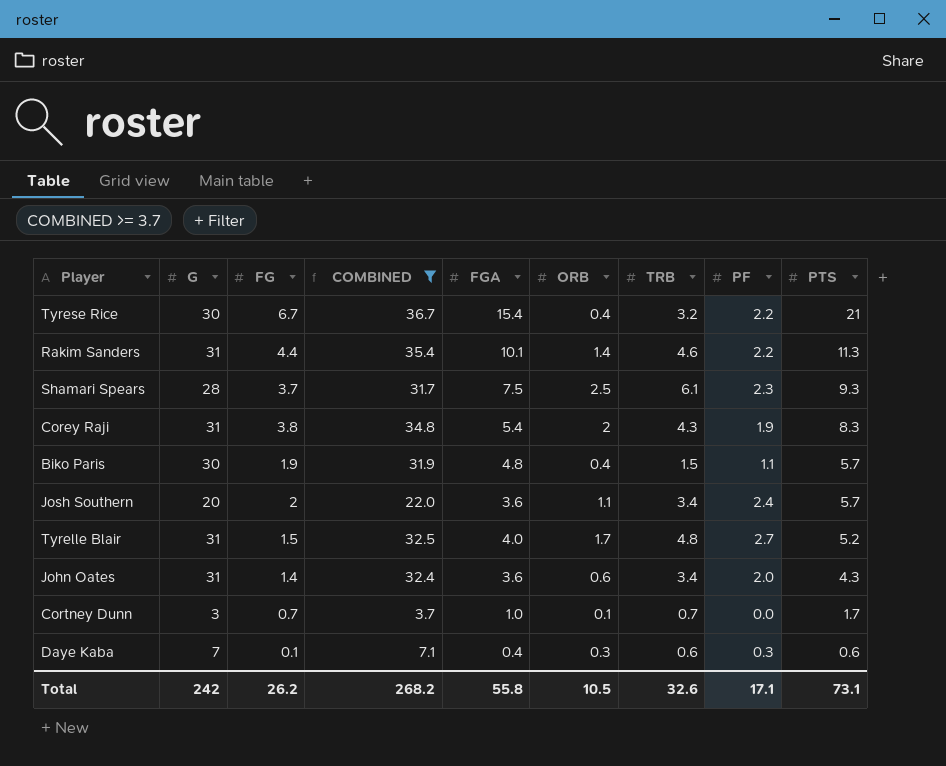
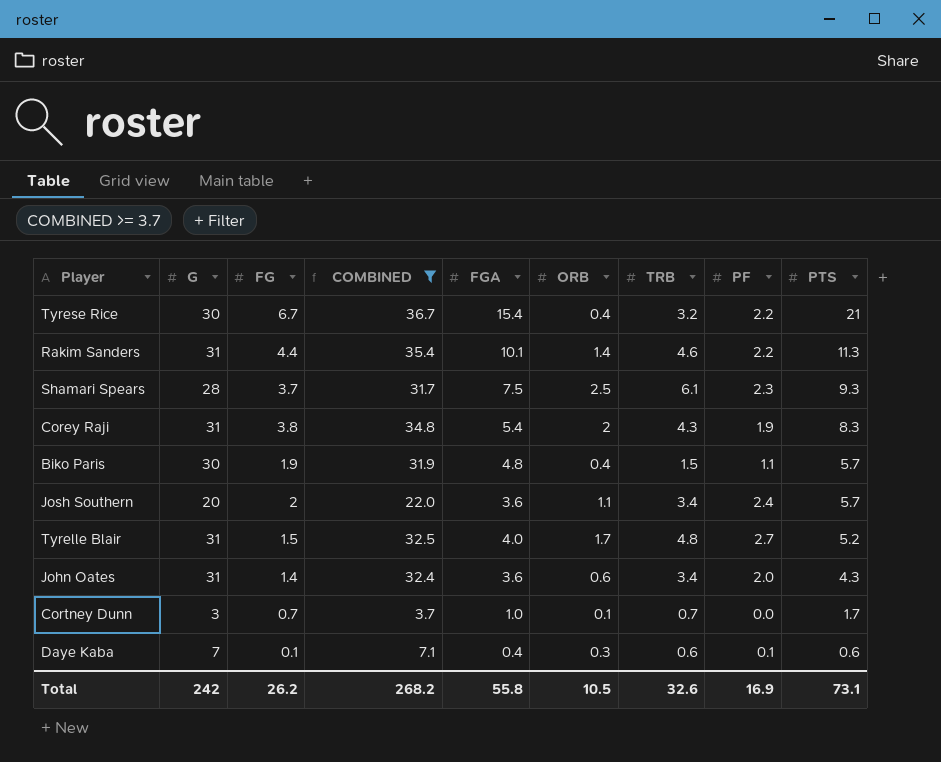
Daye Kaba | PF: 0.3 -> 0.1
Total | PF: 17.1 -> 16.9

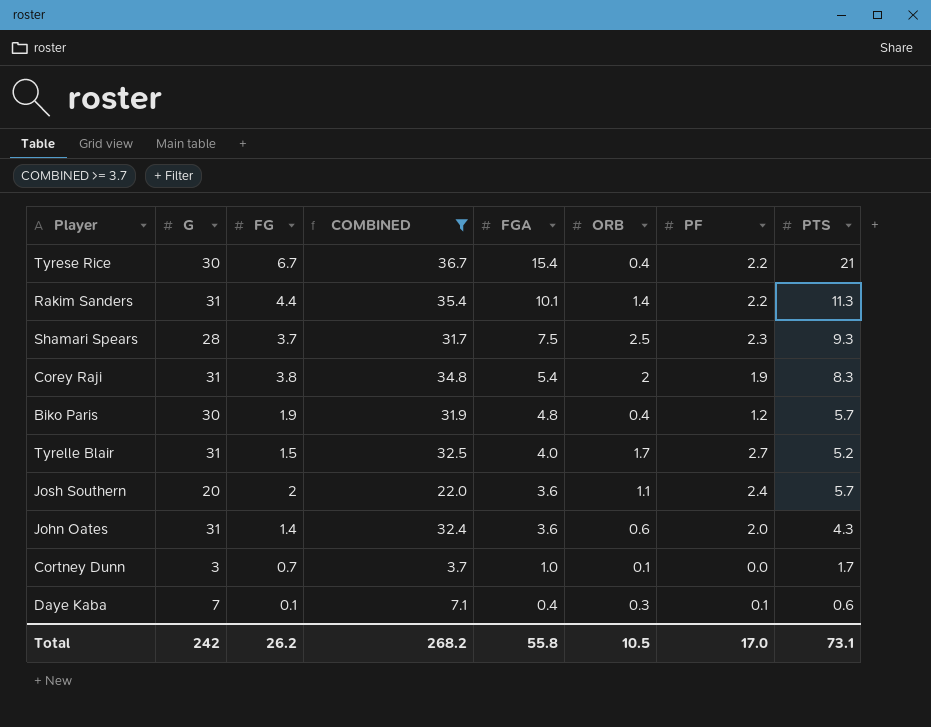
row order: PTS descending -> FGA descending
column TRB | position: 7 -> none
Biko Paris | PF: 1.1 -> 1.2
Total | PF: 16.9 -> 17.0

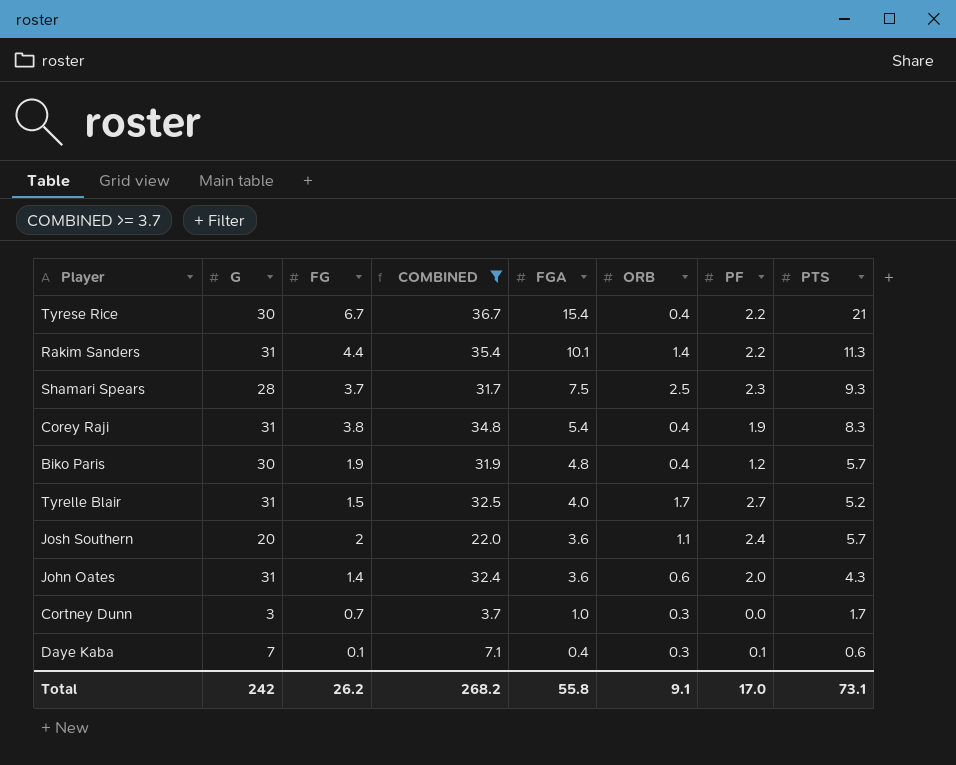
Corey Raji | ORB: 2 -> 0.4
Cortney Dunn | ORB: 0.1 -> 0.3
Total | ORB: 10.5 -> 9.1

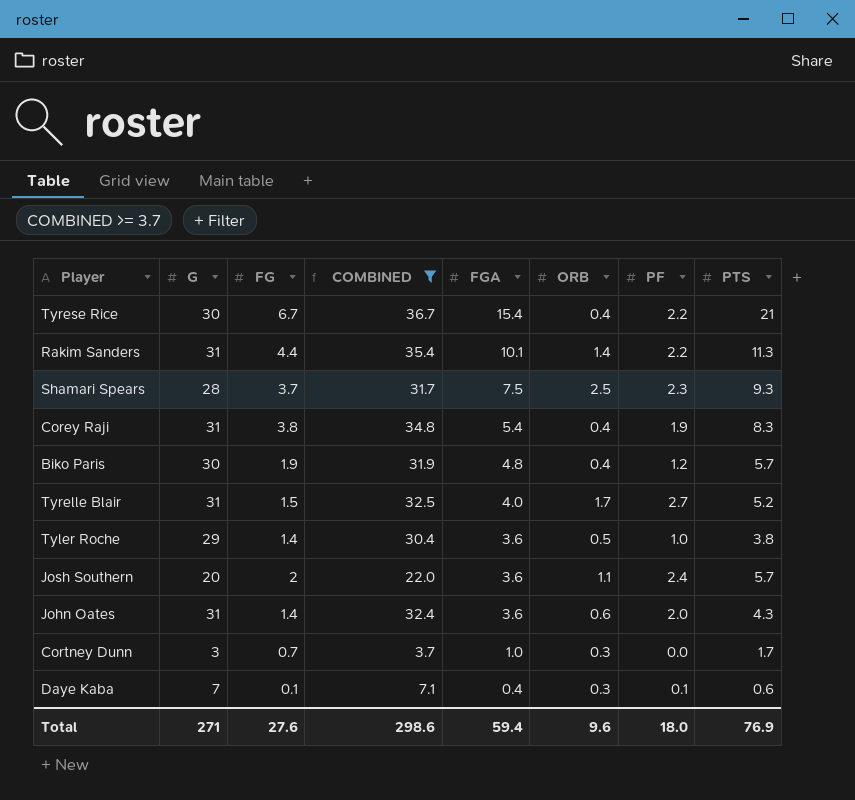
row Tyler Roche: none -> 29 | 1.4 | 30.4 | 3.6 | 0.5 | 1.0 | 3.8
Total | G: 242 -> 271
Total | FG: 26.2 -> 27.6
Total | COMBINED: 268.2 -> 298.6
Total | FGA: 55.8 -> 59.4
Total | ORB: 9.1 -> 9.6
Total | PF: 17.0 -> 18.0
Total | PTS: 73.1 -> 76.9

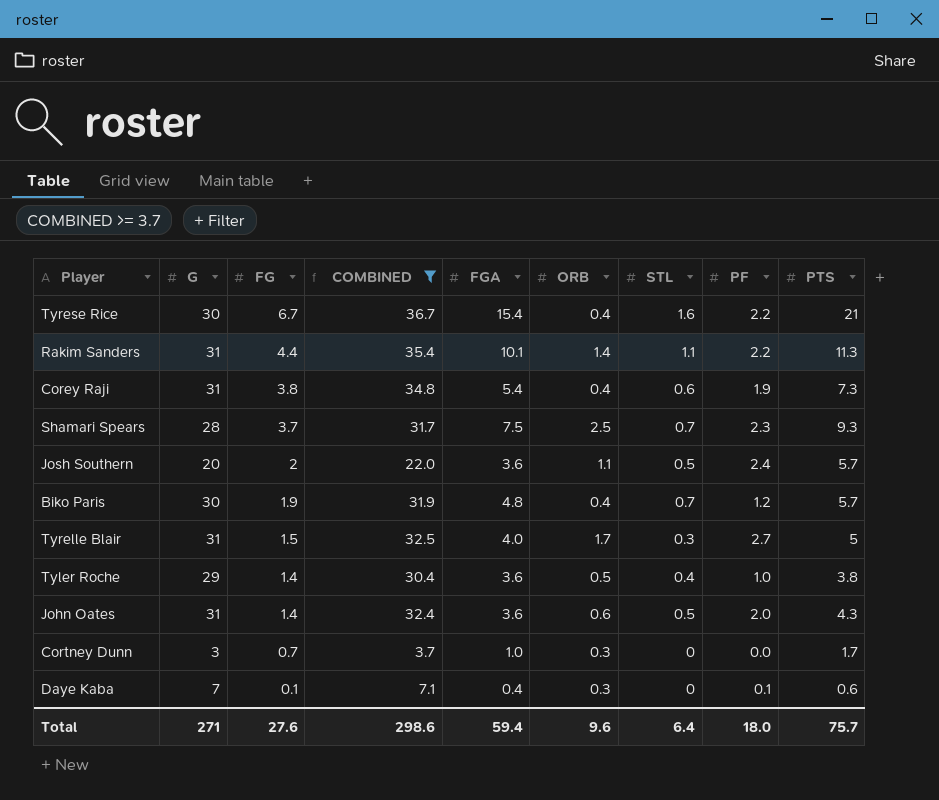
row order: FGA descending -> FG descending
column STL | position: none -> 7
Corey Raji | PTS: 8.3 -> 7.3
Tyrelle Blair | PTS: 5.2 -> 5
Total | PTS: 76.9 -> 75.7

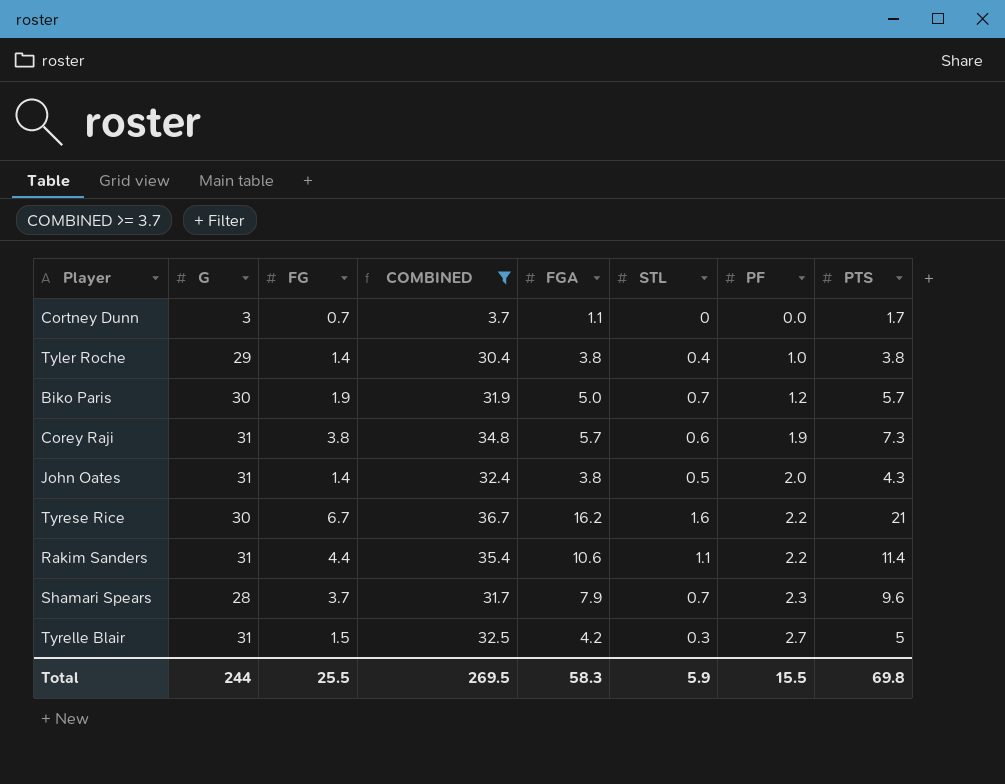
row order: FG descending -> PF ascending
column ORB | position: 6 -> none
row Josh Southern: 20 | 2 | 22.0 | 3.6 | 1.1 | 0.5 | 2.4 | 5.7 -> none
row Daye Kaba: 7 | 0.1 | 7.1 | 0.4 | 0.3 | 0 | 0.1 | 0.6 -> none
Cortney Dunn | FGA: 1.0 -> 1.1
Tyler Roche | FGA: 3.6 -> 3.8
Biko Paris | FGA: 4.8 -> 5.0
Corey Raji | FGA: 5.4 -> 5.7
John Oates | FGA: 3.6 -> 3.8
Tyrese Rice | FGA: 15.4 -> 16.2
Rakim Sanders | FGA: 10.1 -> 10.6
Rakim Sanders | PTS: 11.3 -> 11.4
Shamari Spears | FGA: 7.5 -> 7.9
Shamari Spears | PTS: 9.3 -> 9.6
Tyrelle Blair | FGA: 4.0 -> 4.2
Total | G: 271 -> 244
Total | FG: 27.6 -> 25.5
Total | COMBINED: 298.6 -> 269.5
Total | FGA: 59.4 -> 58.3
Total | STL: 6.4 -> 5.9
Total | PF: 18.0 -> 15.5
Total | PTS: 75.7 -> 69.8

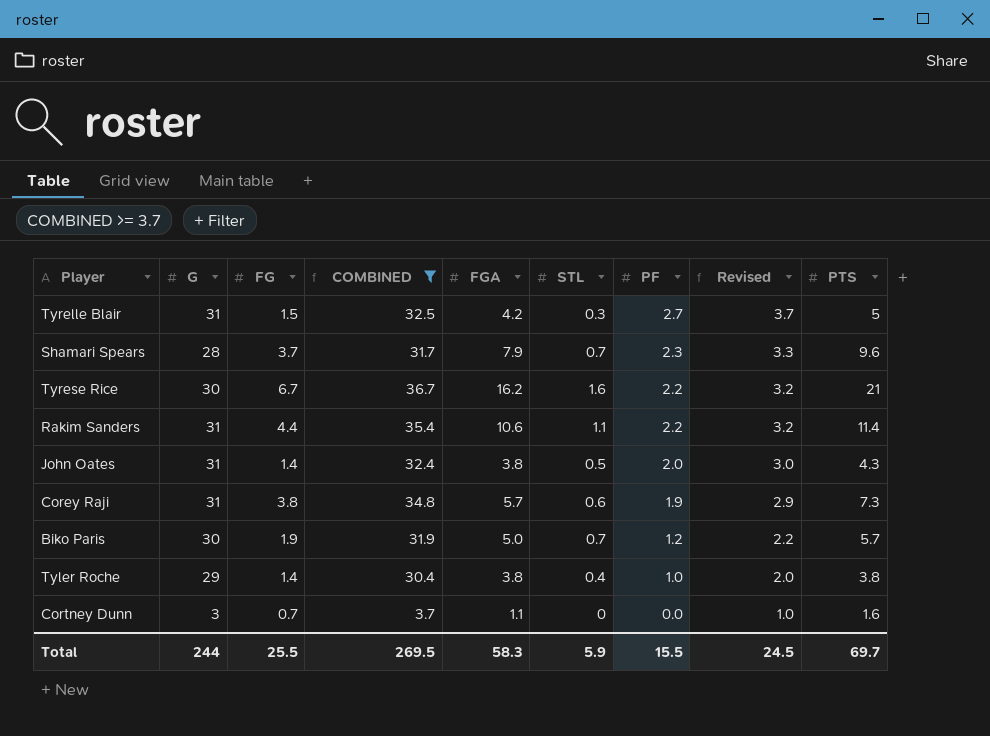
row order: PF ascending -> PF descending
column Revised | formula: none -> [PF] + 1
Cortney Dunn | PTS: 1.7 -> 1.6
Total | PTS: 69.8 -> 69.7

